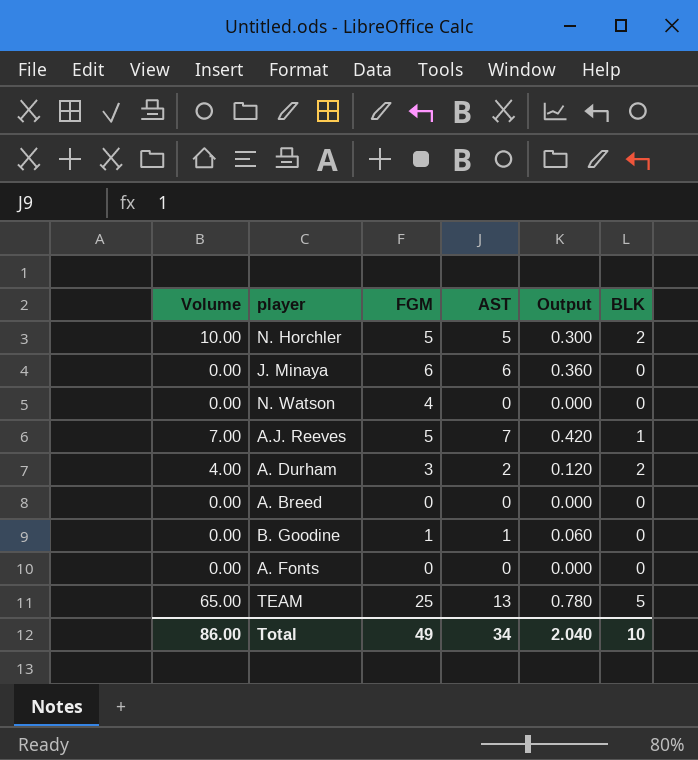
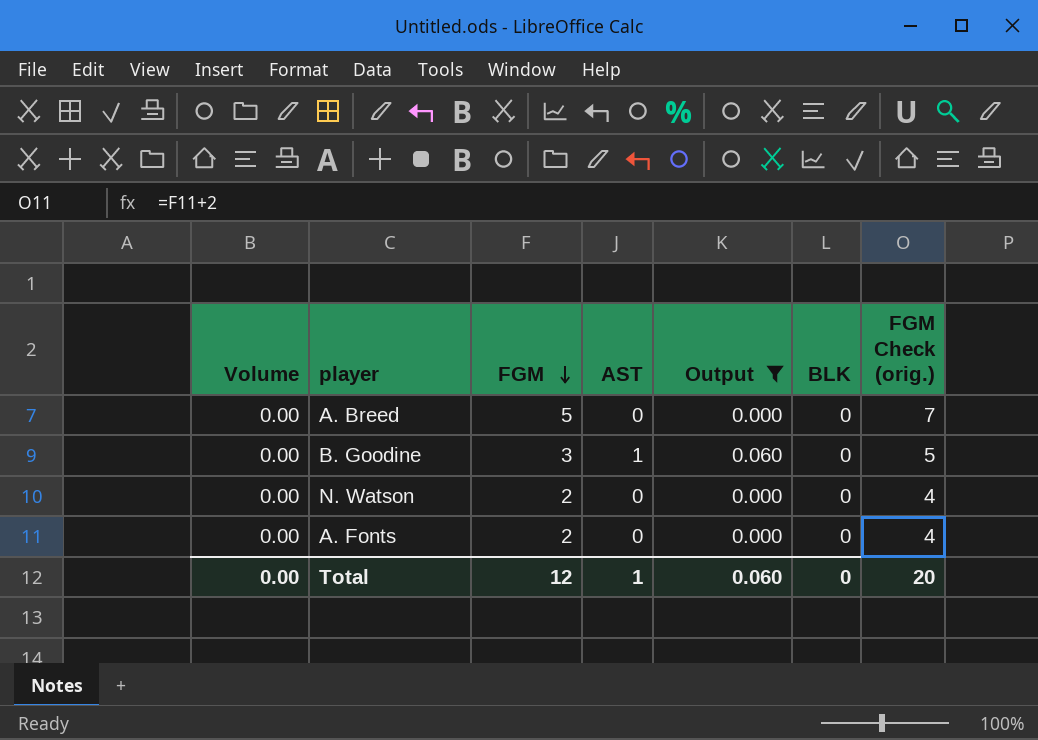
filter: none -> Output <= 0.060
row order: none -> FGM descending
column FGM Check (orig.) | formula: none -> [FGM] + 2
A. Breed | FGM: 0 -> 5
B. Goodine | FGM: 1 -> 3
N. Watson | FGM: 4 -> 2
A. Fonts | FGM: 0 -> 2
Total | Volume: 86.00 -> 0.00
Total | FGM: 49 -> 12
Total | AST: 34 -> 1
Total | Output: 2.040 -> 0.060
Total | BLK: 10 -> 0

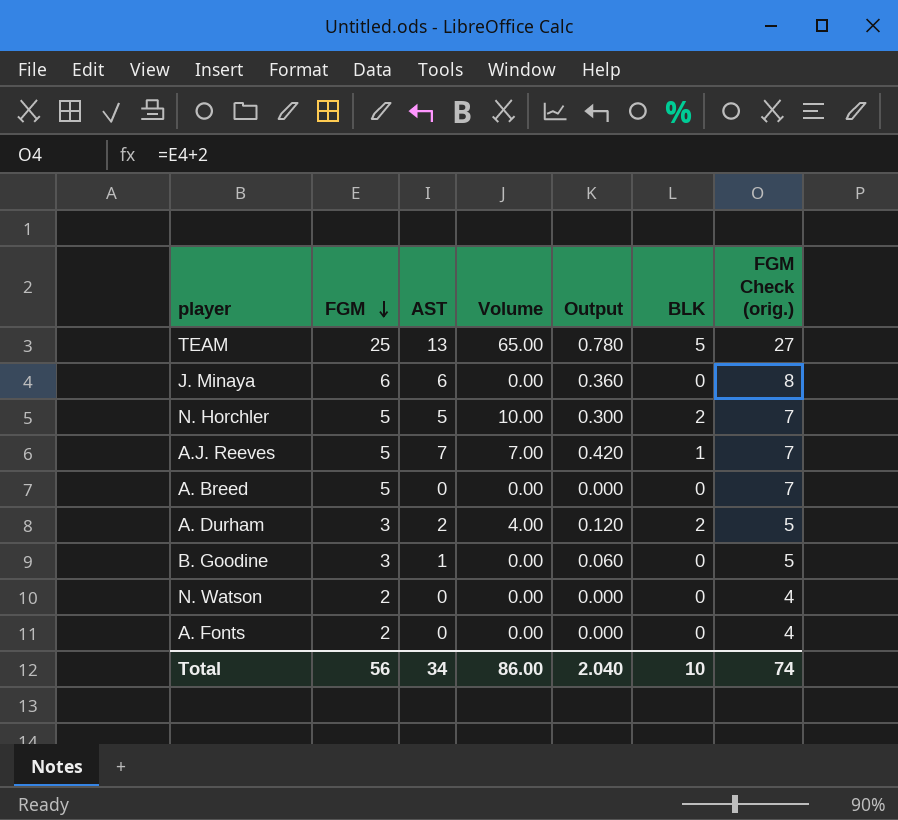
filter: Output <= 0.060 -> none
column Volume | position: 1 -> 4
Total | FGM: 12 -> 56
Total | AST: 1 -> 34
Total | Volume: 0.00 -> 86.00
Total | Output: 0.060 -> 2.040
Total | BLK: 0 -> 10
Total | FGM Check (orig.): 20 -> 74

